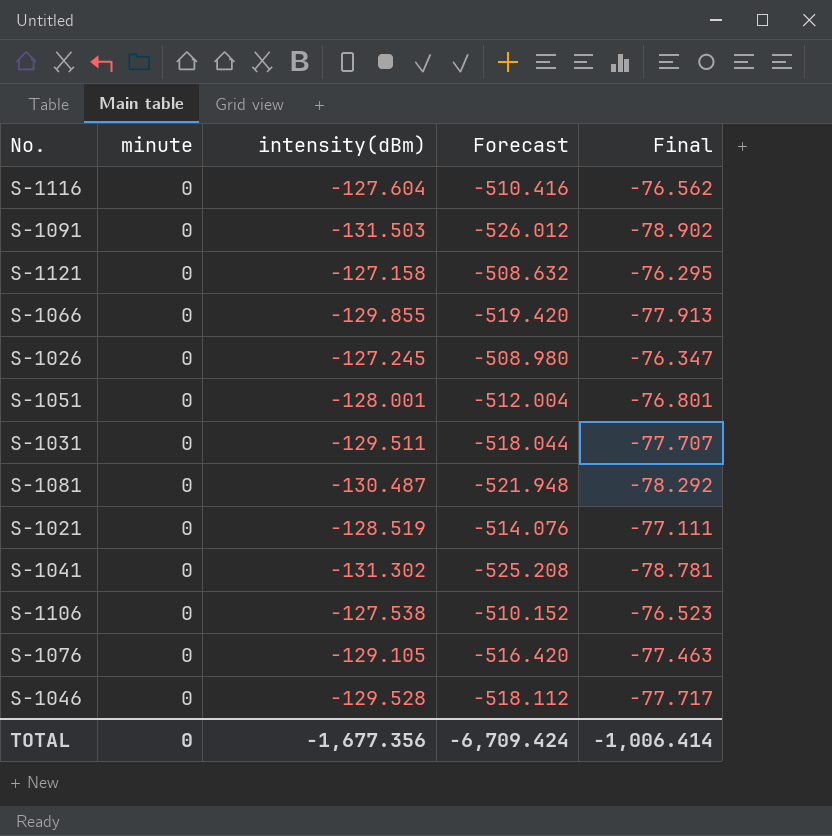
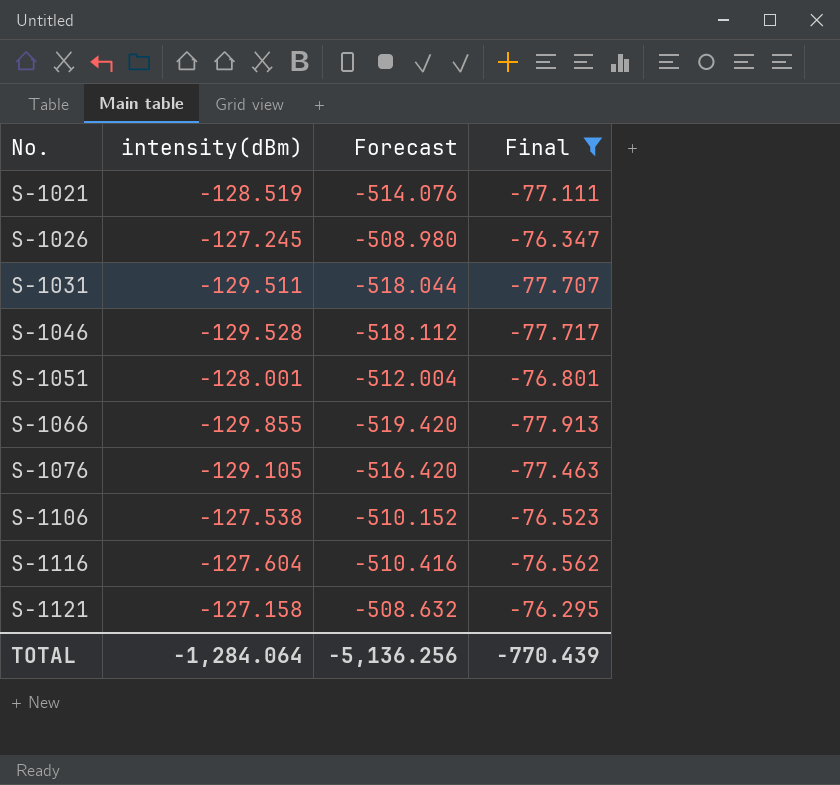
filter: none -> Final >= -77.913
row order: none -> No. ascending
column minute | position: 2 -> none
TOTAL | intensity(dBm): -1,677.356 -> -1,284.064
TOTAL | Forecast: -6,709.424 -> -5,136.256
TOTAL | Final: -1,006.414 -> -770.439

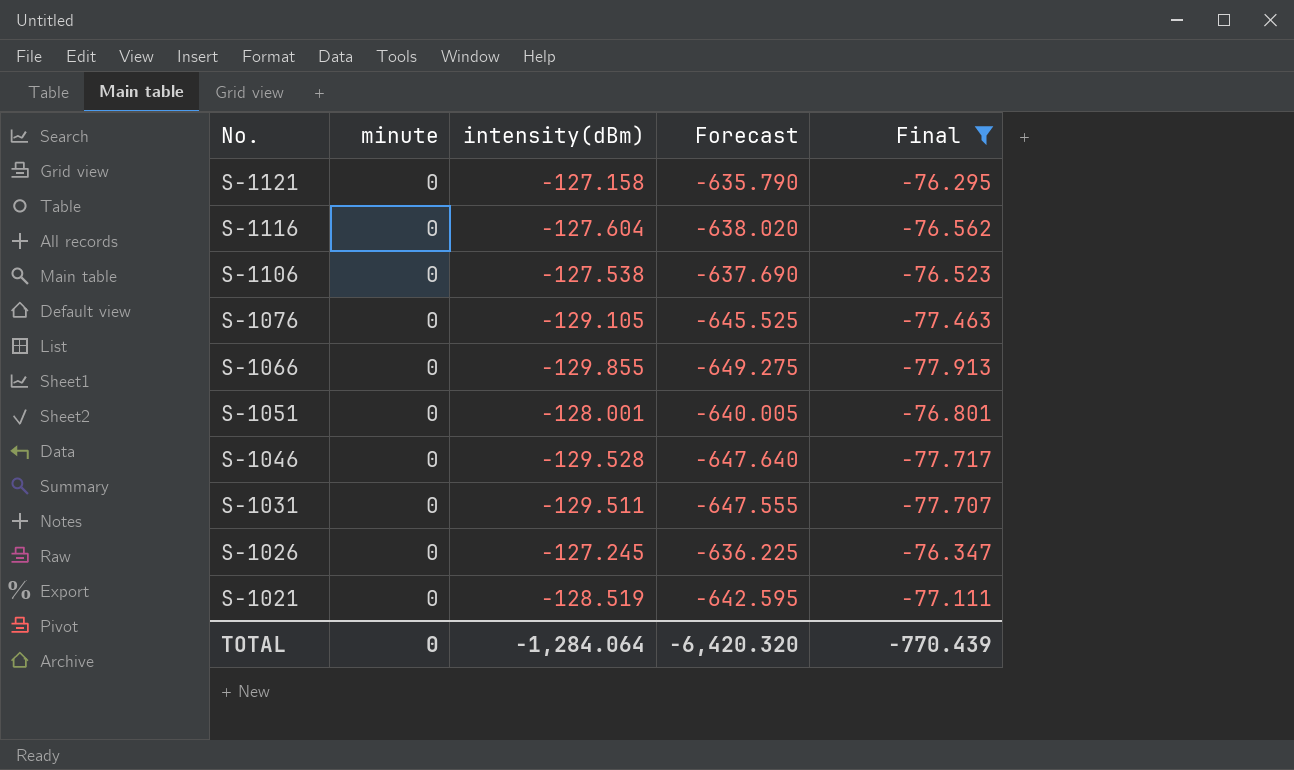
row order: No. ascending -> No. descending
column minute | position: none -> 2
column Forecast | formula: [intensity(dBm)] * 4 -> [intensity(dBm)] * 5
TOTAL | Forecast: -5,136.256 -> -6,420.320

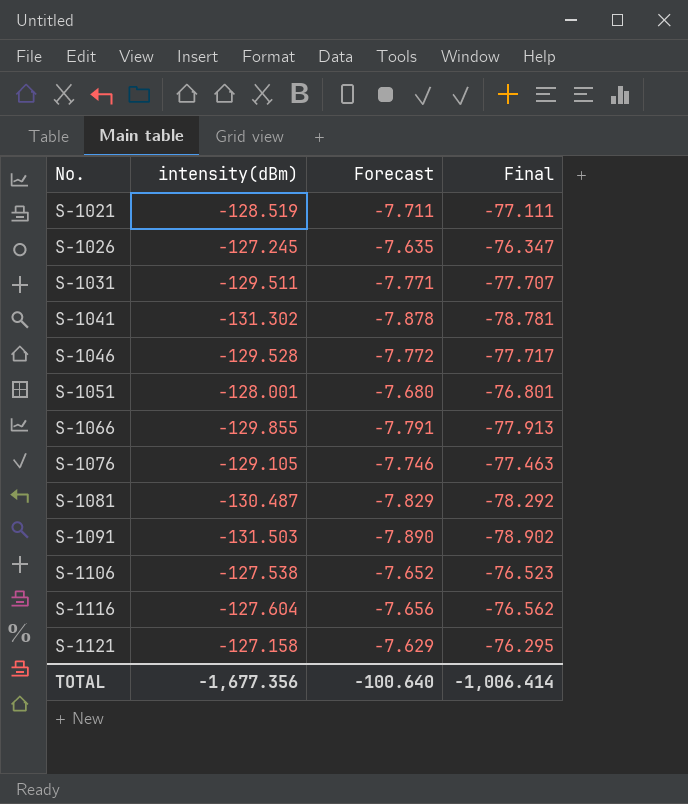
filter: Final >= -77.913 -> none
row order: No. descending -> No. ascending
column minute | position: 2 -> none
column Forecast | formula: [intensity(dBm)] * 5 -> [intensity(dBm)] * 0.06
TOTAL | intensity(dBm): -1,284.064 -> -1,677.356
TOTAL | Forecast: -6,420.320 -> -100.640
TOTAL | Final: -770.439 -> -1,006.414

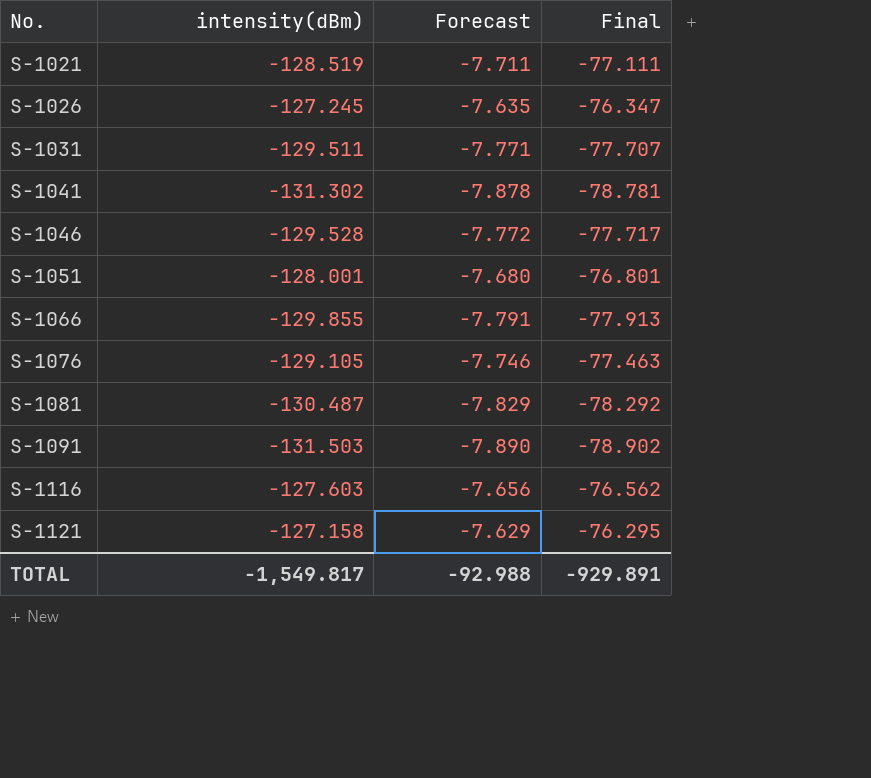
row S-1106: -127.538 | -7.652 | -76.523 -> none
S-1116 | intensity(dBm): -127.604 -> -127.603
TOTAL | intensity(dBm): -1,677.356 -> -1,549.817
TOTAL | Forecast: -100.640 -> -92.988
TOTAL | Final: -1,006.414 -> -929.891

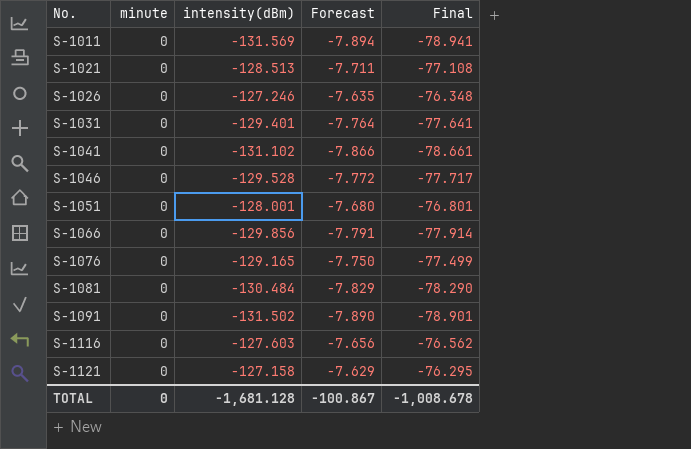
column minute | position: none -> 2
row S-1011: none -> 0 | -131.569 | -7.894 | -78.941
S-1021 | intensity(dBm): -128.519 -> -128.513
S-1021 | Final: -77.111 -> -77.108
S-1026 | intensity(dBm): -127.245 -> -127.246
S-1026 | Final: -76.347 -> -76.348
S-1031 | intensity(dBm): -129.511 -> -129.401
S-1031 | Forecast: -7.771 -> -7.764
S-1031 | Final: -77.707 -> -77.641
S-1041 | intensity(dBm): -131.302 -> -131.102
S-1041 | Forecast: -7.878 -> -7.866
S-1041 | Final: -78.781 -> -78.661
S-1066 | intensity(dBm): -129.855 -> -129.856
S-1066 | Final: -77.913 -> -77.914
S-1076 | intensity(dBm): -129.105 -> -129.165
S-1076 | Forecast: -7.746 -> -7.750
S-1076 | Final: -77.463 -> -77.499
S-1081 | intensity(dBm): -130.487 -> -130.484
S-1081 | Final: -78.292 -> -78.290
S-1091 | intensity(dBm): -131.503 -> -131.502
S-1091 | Final: -78.902 -> -78.901
TOTAL | intensity(dBm): -1,549.817 -> -1,681.128
TOTAL | Forecast: -92.988 -> -100.867
TOTAL | Final: -929.891 -> -1,008.678

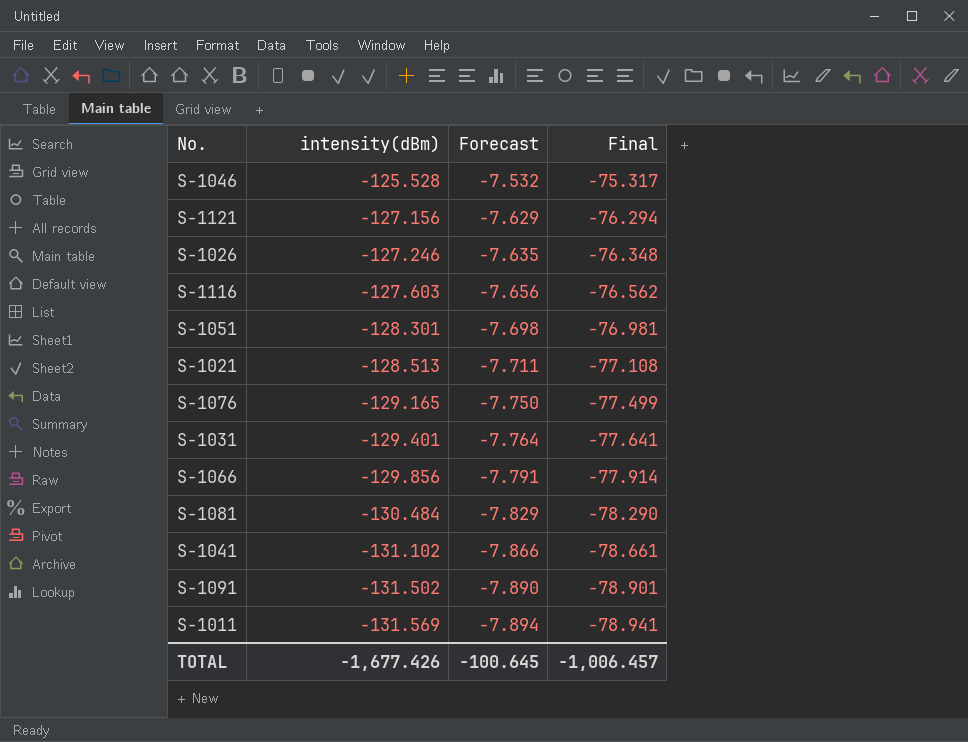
row order: No. ascending -> intensity(dBm) descending
column minute | position: 2 -> none
S-1046 | intensity(dBm): -129.528 -> -125.528
S-1046 | Forecast: -7.772 -> -7.532
S-1046 | Final: -77.717 -> -75.317
S-1121 | intensity(dBm): -127.158 -> -127.156
S-1121 | Final: -76.295 -> -76.294
S-1051 | intensity(dBm): -128.001 -> -128.301
S-1051 | Forecast: -7.680 -> -7.698
S-1051 | Final: -76.801 -> -76.981
TOTAL | intensity(dBm): -1,681.128 -> -1,677.426
TOTAL | Forecast: -100.867 -> -100.645
TOTAL | Final: -1,008.678 -> -1,006.457

